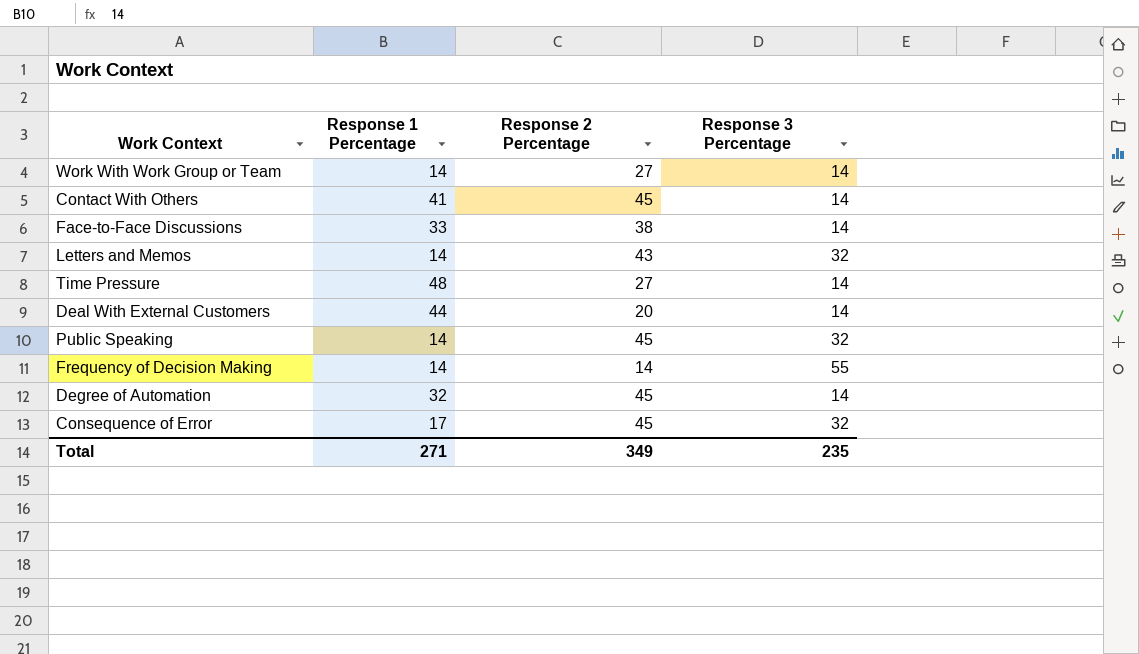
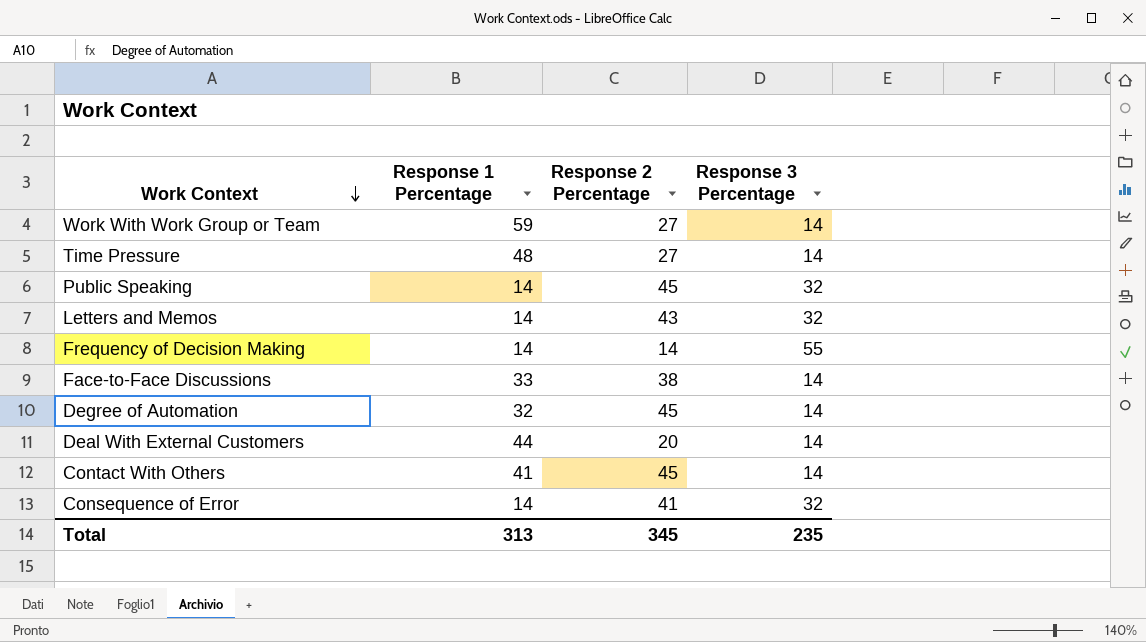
row order: none -> Work Context descending
Work With Work Group or Team | Response 1 Percentage: 14 -> 59
Consequence of Error | Response 1 Percentage: 17 -> 14
Consequence of Error | Response 2 Percentage: 45 -> 41
Total | Response 1 Percentage: 271 -> 313
Total | Response 2 Percentage: 349 -> 345

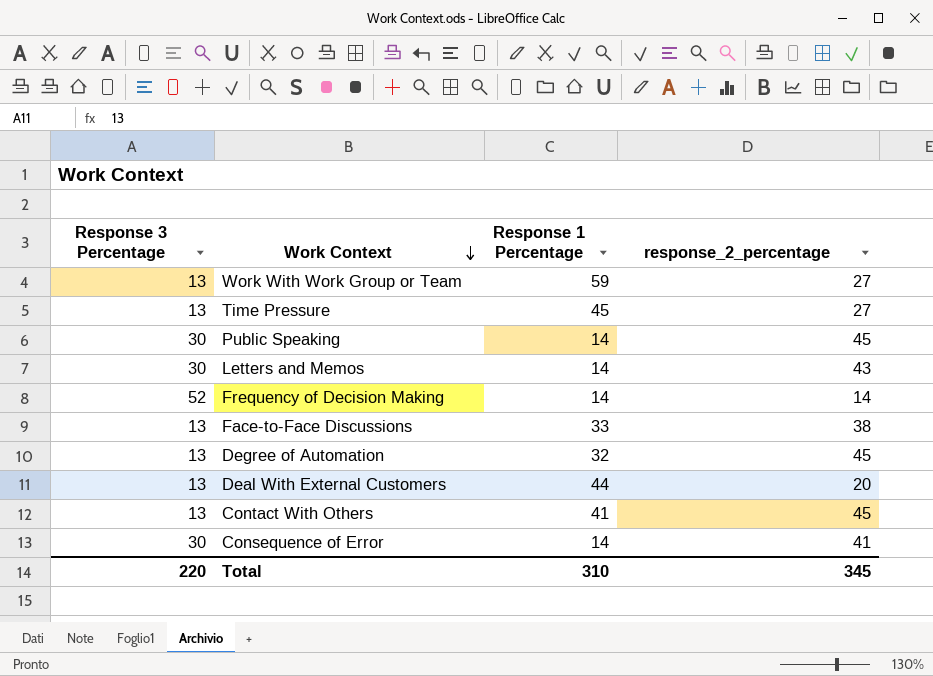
column Response 3 Percentage | position: 4 -> 1
column name: Response 2 Percentage -> response_2_percentage
Work With Work Group or Team | Response 3 Percentage: 14 -> 13
Time Pressure | Response 3 Percentage: 14 -> 13
Time Pressure | Response 1 Percentage: 48 -> 45
Public Speaking | Response 3 Percentage: 32 -> 30
Letters and Memos | Response 3 Percentage: 32 -> 30
Frequency of Decision Making | Response 3 Percentage: 55 -> 52
Face-to-Face Discussions | Response 3 Percentage: 14 -> 13
Degree of Automation | Response 3 Percentage: 14 -> 13
Deal With External Customers | Response 3 Percentage: 14 -> 13
Contact With Others | Response 3 Percentage: 14 -> 13
Consequence of Error | Response 3 Percentage: 32 -> 30
Total | Response 3 Percentage: 235 -> 220
Total | Response 1 Percentage: 313 -> 310

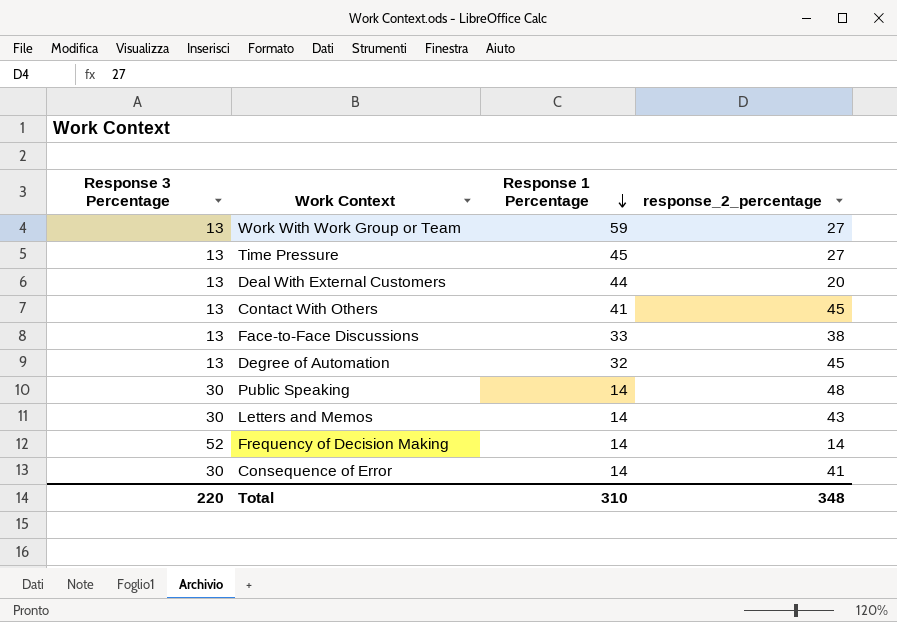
row order: Work Context descending -> Response 1 Percentage descending
Public Speaking | response_2_percentage: 45 -> 48
Total | response_2_percentage: 345 -> 348

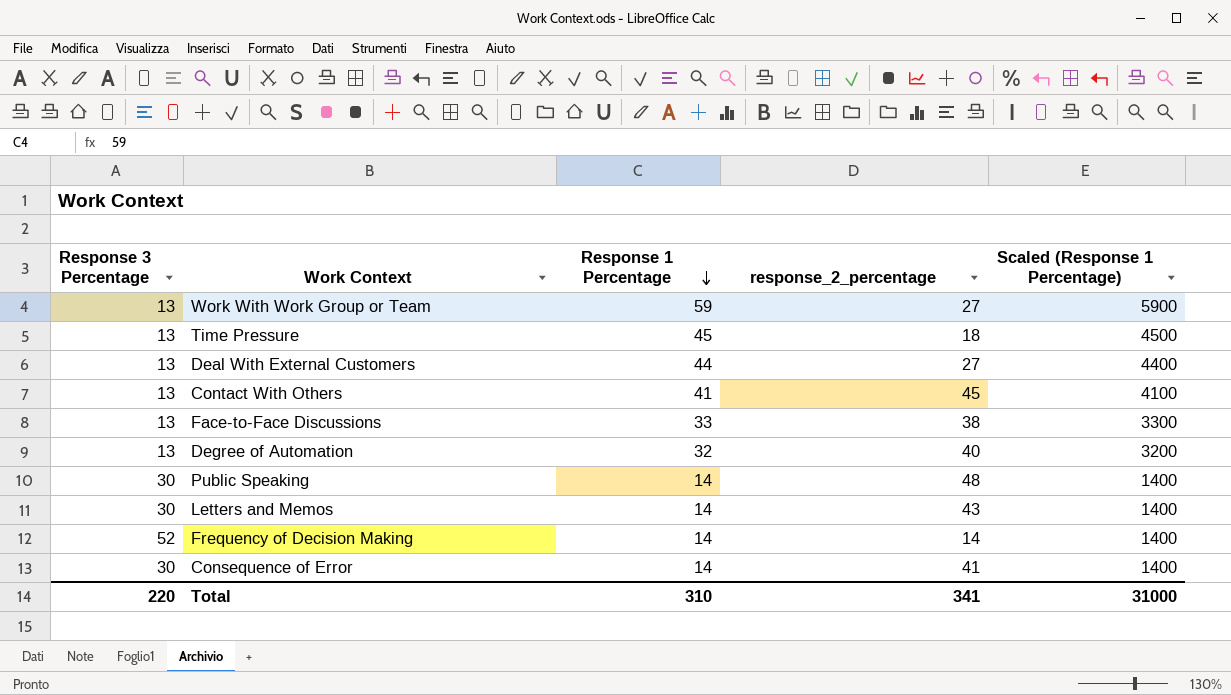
column Scaled (Response 1 Percentage) | formula: none -> [Response 1 Percentage] * 100
Time Pressure | response_2_percentage: 27 -> 18
Deal With External Customers | response_2_percentage: 20 -> 27
Degree of Automation | response_2_percentage: 45 -> 40
Total | response_2_percentage: 348 -> 341

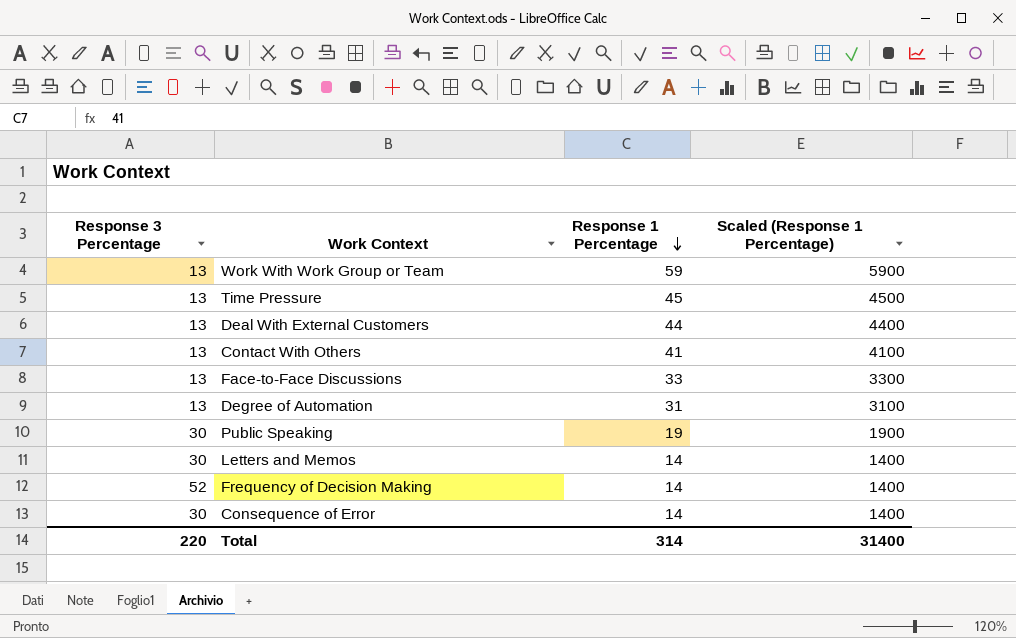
column response_2_percentage | position: 4 -> none
Degree of Automation | Response 1 Percentage: 32 -> 31
Degree of Automation | Scaled (Response 1 Percentage): 3200 -> 3100
Public Speaking | Response 1 Percentage: 14 -> 19
Public Speaking | Scaled (Response 1 Percentage): 1400 -> 1900
Total | Response 1 Percentage: 310 -> 314
Total | Scaled (Response 1 Percentage): 31000 -> 31400

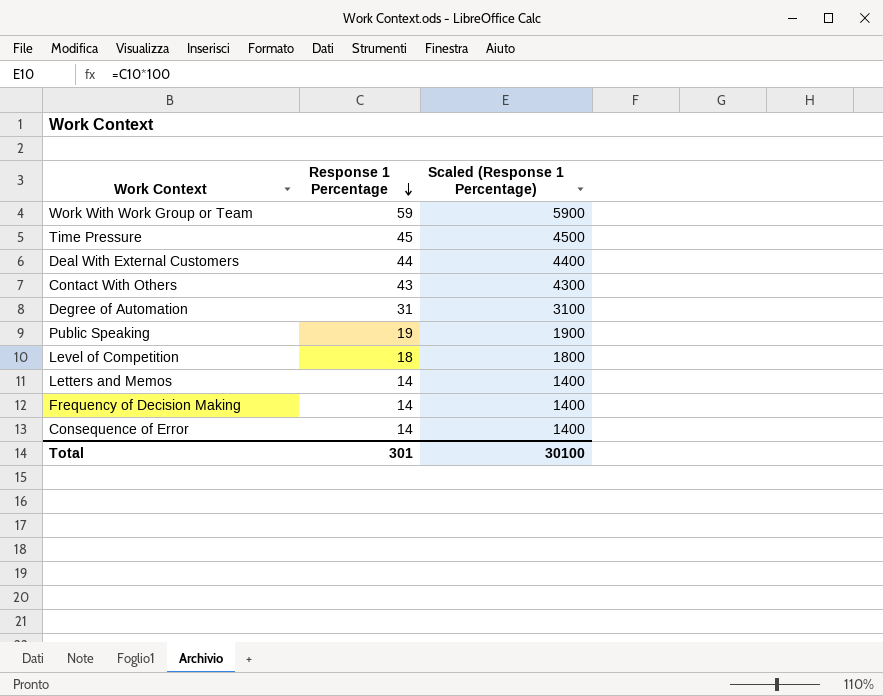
column Response 3 Percentage | position: 1 -> none
row Face-to-Face Discussions: 13 | 33 | 3300 -> none
Contact With Others | Response 1 Percentage: 41 -> 43
Contact With Others | Scaled (Response 1 Percentage): 4100 -> 4300
row Level of Competition: none -> 18 | 1800
Total | Response 1 Percentage: 314 -> 301
Total | Scaled (Response 1 Percentage): 31400 -> 30100

